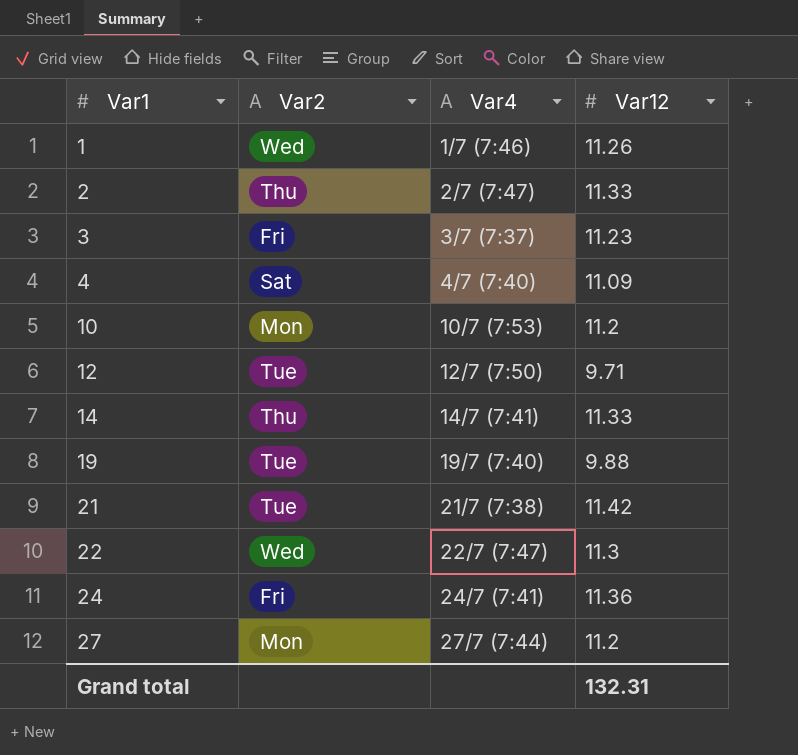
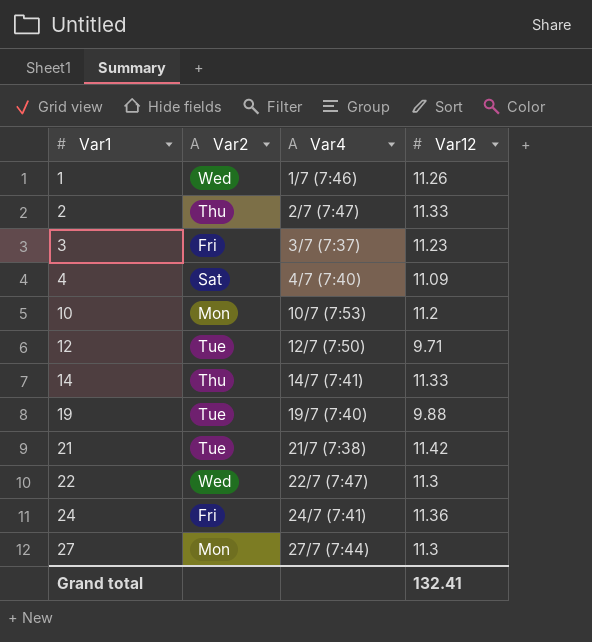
27 | Var12: 11.2 -> 11.3
Grand total | Var12: 132.31 -> 132.41

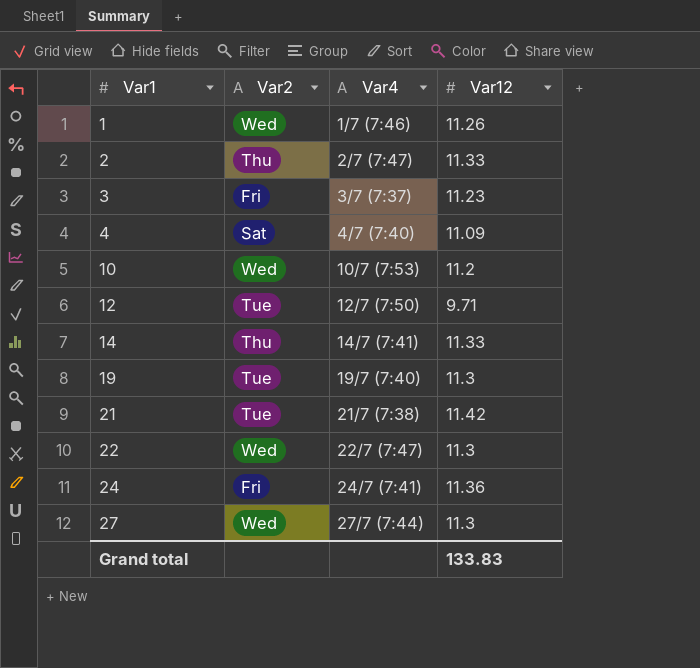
10 | Var2: Mon -> Wed
19 | Var12: 9.88 -> 11.3
27 | Var2: Mon -> Wed
Grand total | Var12: 132.41 -> 133.83

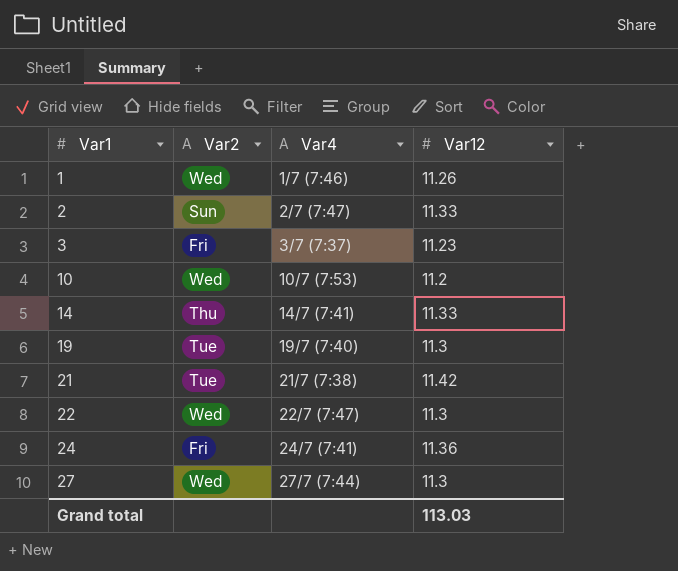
row 4: Sat | 4/7 (7:40) | 11.09 -> none
row 12: Tue | 12/7 (7:50) | 9.71 -> none
2 | Var2: Thu -> Sun
Grand total | Var12: 133.83 -> 113.03

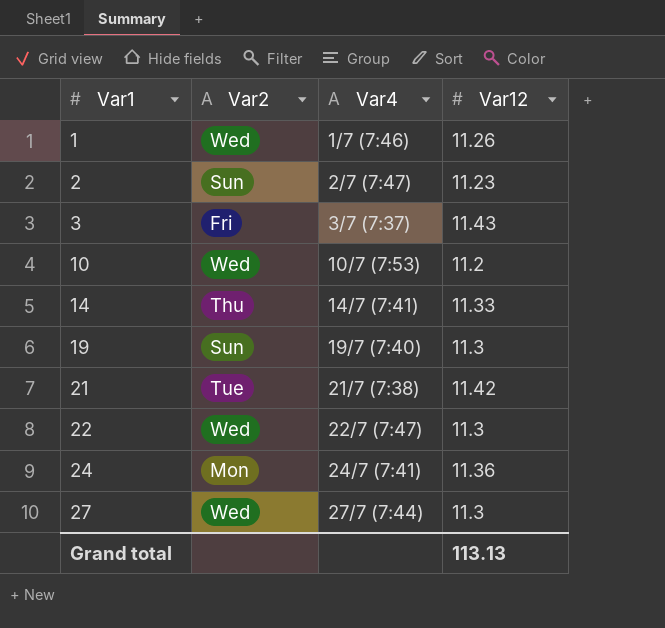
2 | Var12: 11.33 -> 11.23
3 | Var12: 11.23 -> 11.43
19 | Var2: Tue -> Sun
24 | Var2: Fri -> Mon
Grand total | Var12: 113.03 -> 113.13

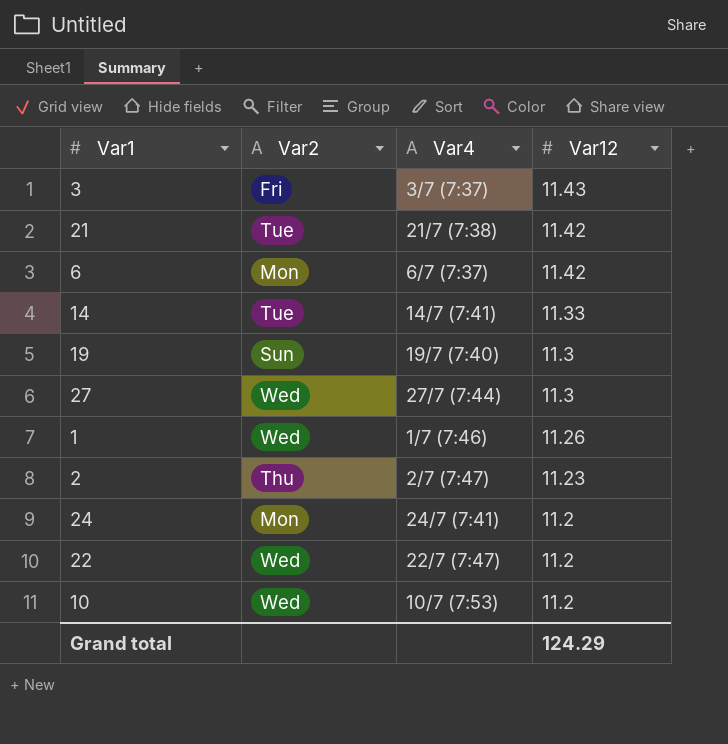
row order: Var1 ascending -> Var12 descending
row 6: none -> Mon | 6/7 (7:37) | 11.42
14 | Var2: Thu -> Tue
2 | Var2: Sun -> Thu
24 | Var12: 11.36 -> 11.2
22 | Var12: 11.3 -> 11.2
Grand total | Var12: 113.13 -> 124.29

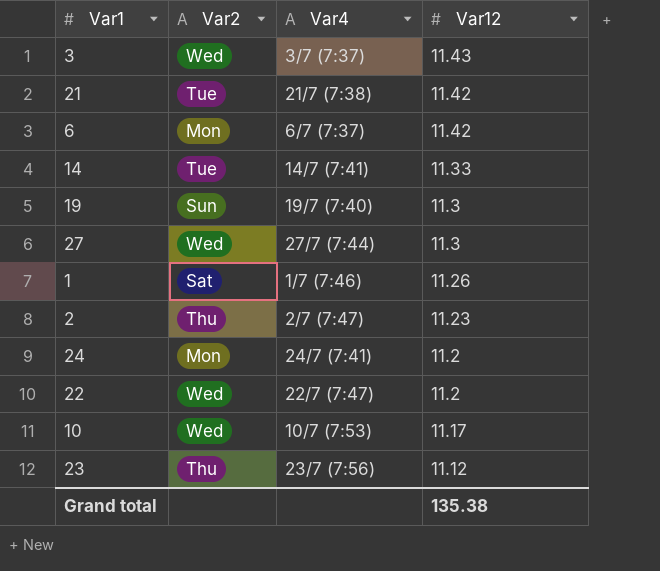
3 | Var2: Fri -> Wed
1 | Var2: Wed -> Sat
10 | Var12: 11.2 -> 11.17
row 23: none -> Thu | 23/7 (7:56) | 11.12
Grand total | Var12: 124.29 -> 135.38

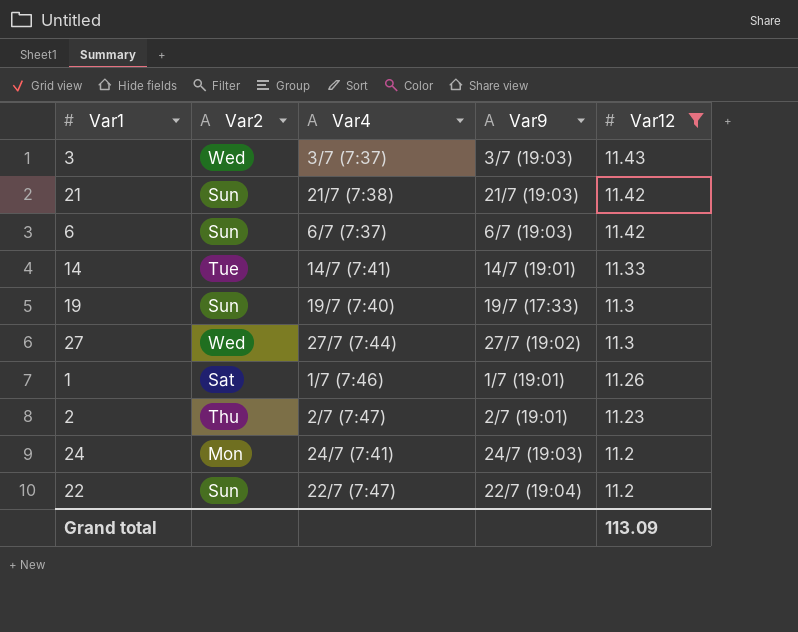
filter: none -> Var12 >= 11.2
column Var9 | position: none -> 4
21 | Var2: Tue -> Sun
6 | Var2: Mon -> Sun
22 | Var2: Wed -> Sun
Grand total | Var12: 135.38 -> 113.09

